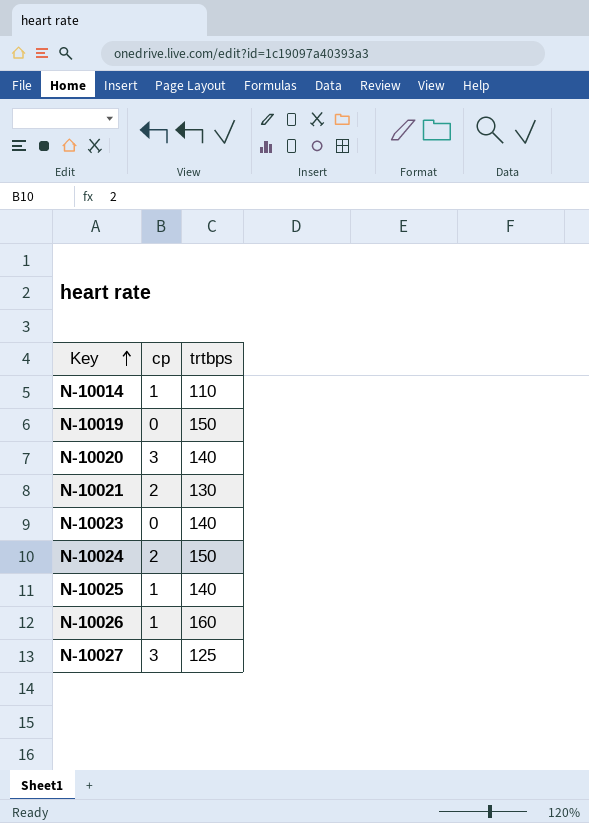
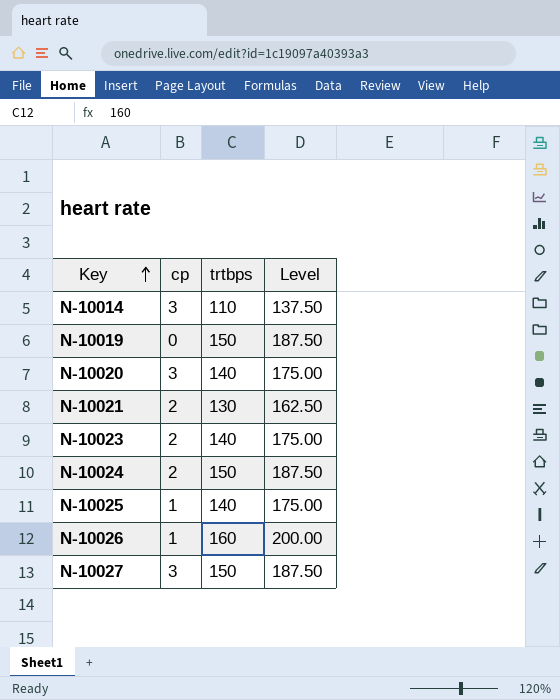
column Level | formula: none -> [trtbps] * 1.25
N-10014 | cp: 1 -> 3
N-10023 | cp: 0 -> 2
N-10027 | trtbps: 125 -> 150

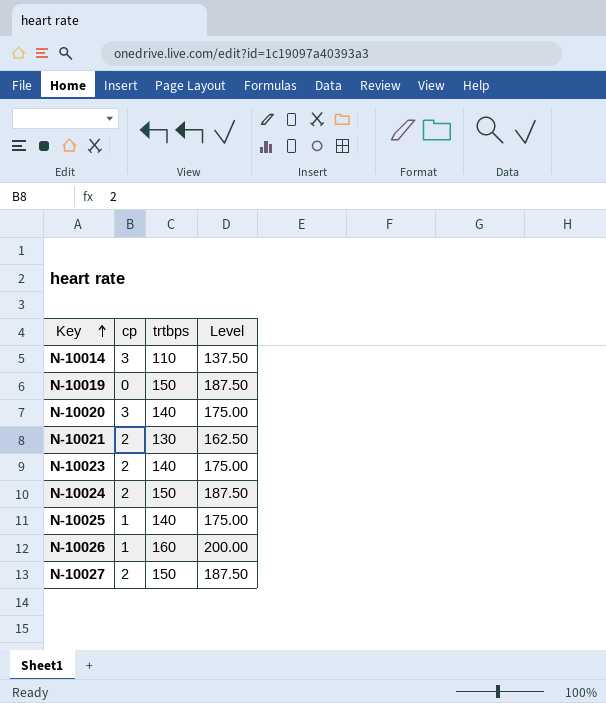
N-10027 | cp: 3 -> 2

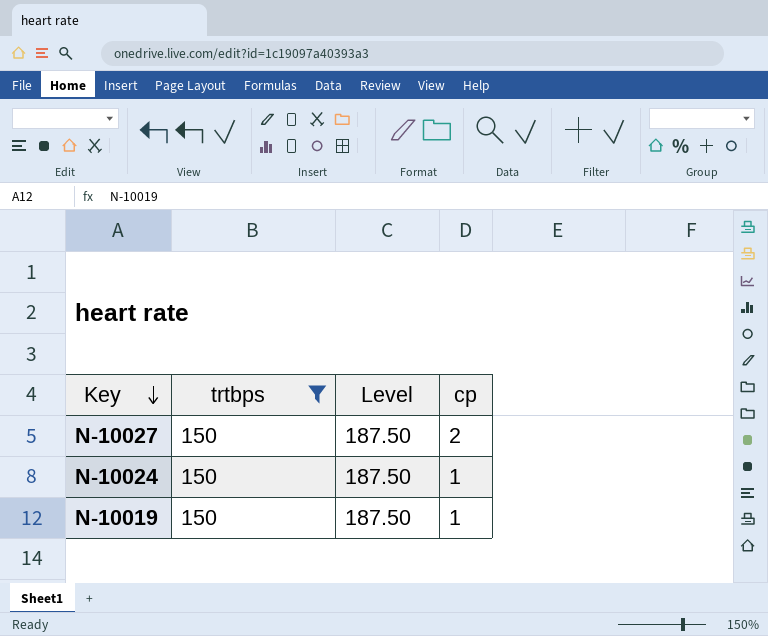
filter: none -> trtbps = 150
row order: Key ascending -> Key descending
column cp | position: 2 -> 4
N-10024 | cp: 2 -> 1
N-10019 | cp: 0 -> 1

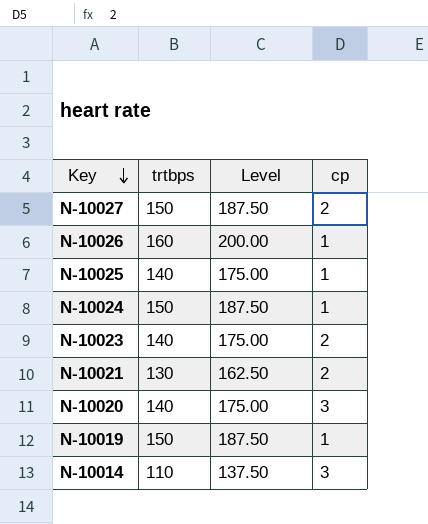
filter: trtbps = 150 -> none

